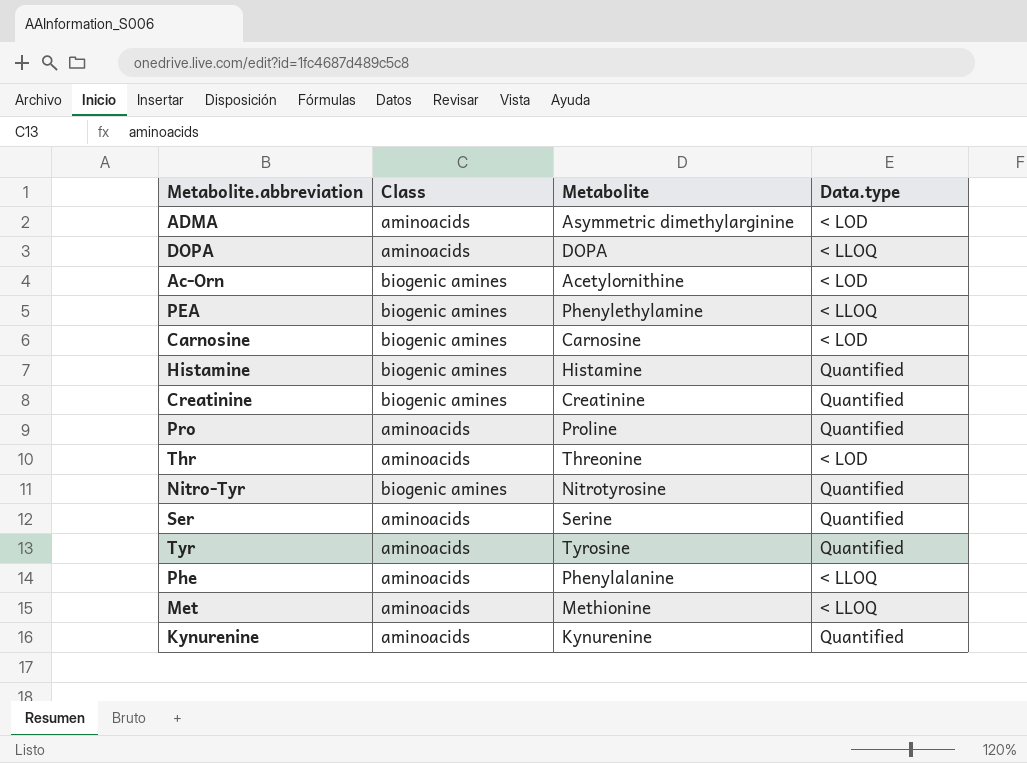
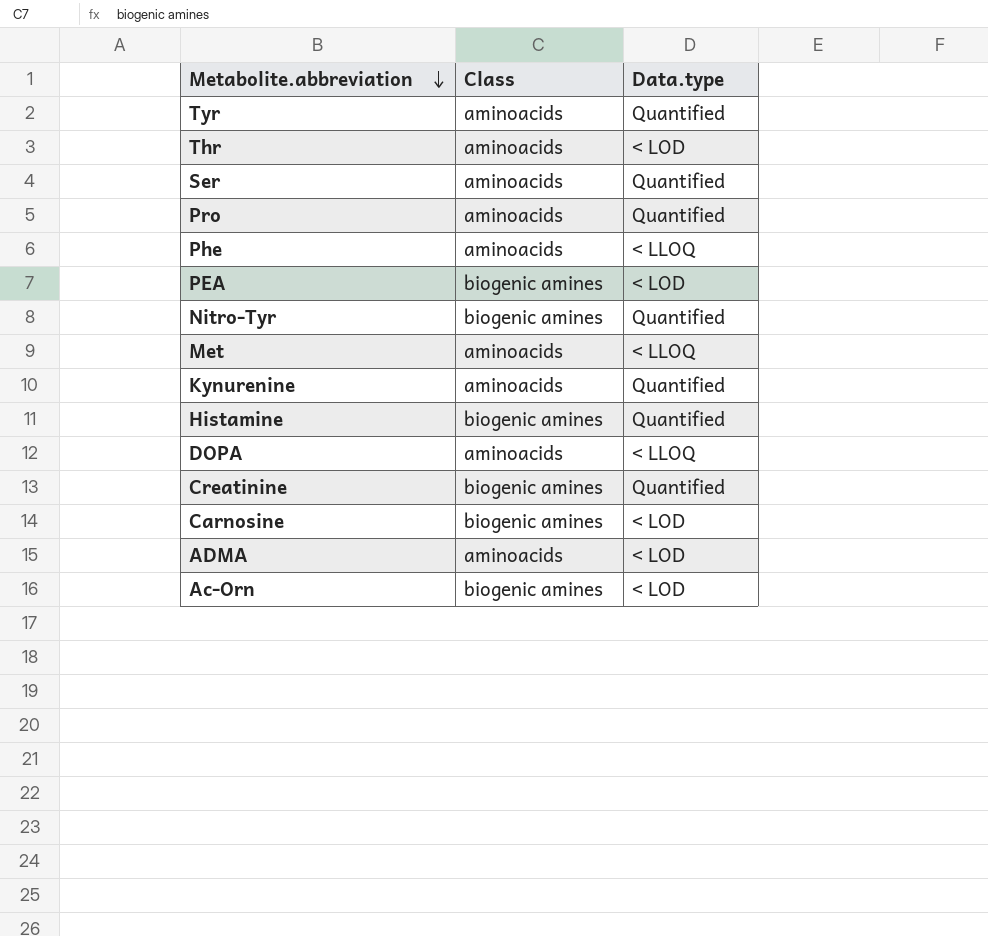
row order: none -> Metabolite.abbreviation descending
column Metabolite | position: 3 -> none
PEA | Data.type: < LLOQ -> < LOD

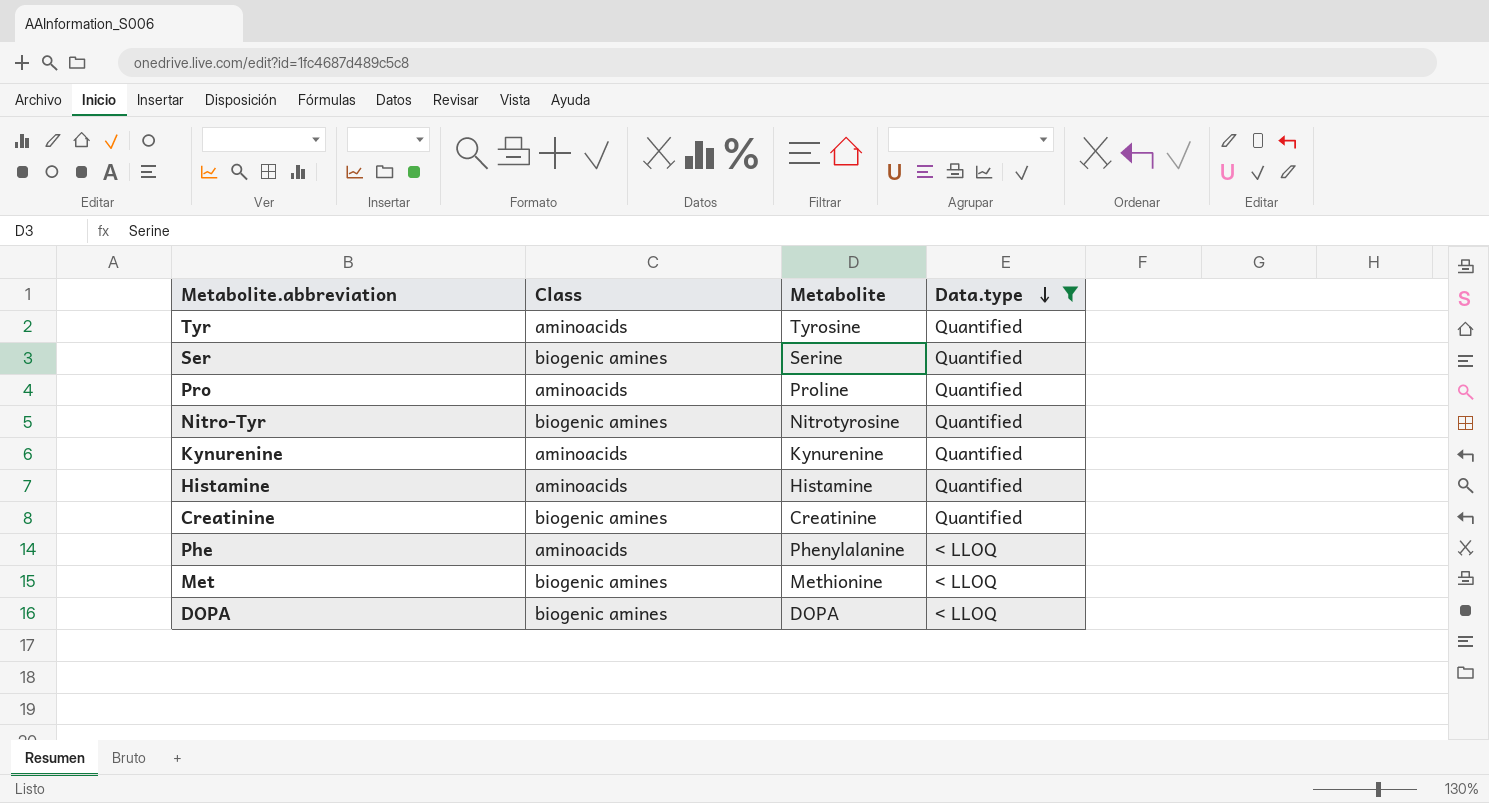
filter: none -> Data.type != < LOD
row order: Metabolite.abbreviation descending -> Data.type descending
column Metabolite | position: none -> 3
Ser | Class: aminoacids -> biogenic amines
Histamine | Class: biogenic amines -> aminoacids
Met | Class: aminoacids -> biogenic amines
DOPA | Class: aminoacids -> biogenic amines

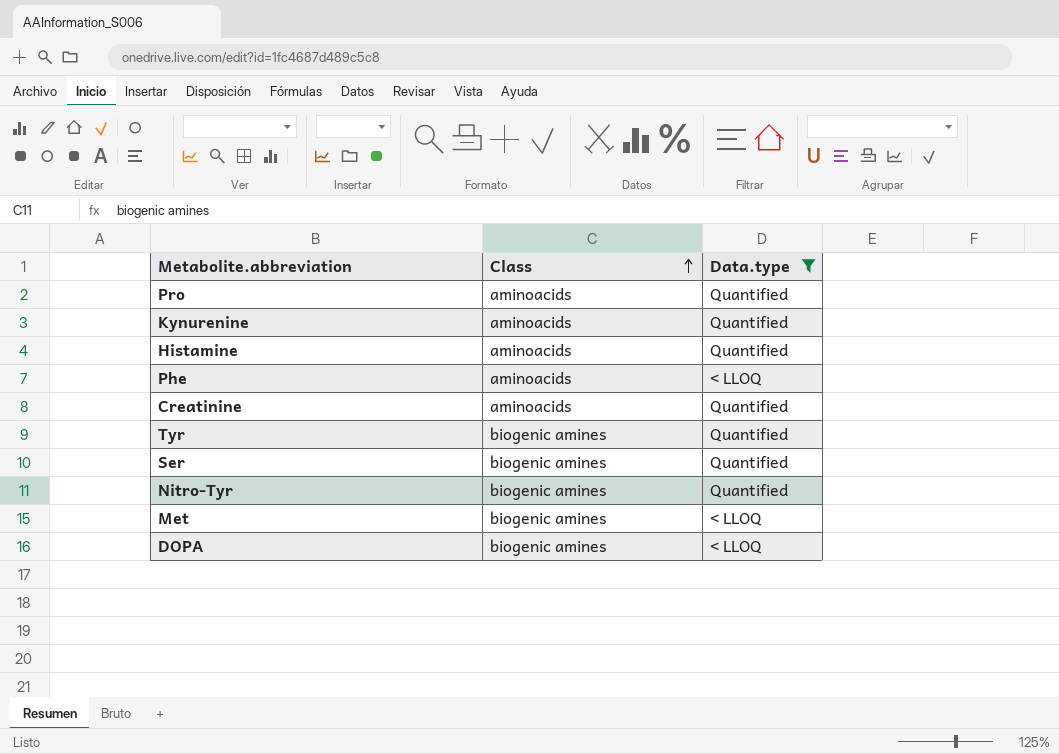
row order: Data.type descending -> Class ascending
column Metabolite | position: 3 -> none
Creatinine | Class: biogenic amines -> aminoacids
Tyr | Class: aminoacids -> biogenic amines

